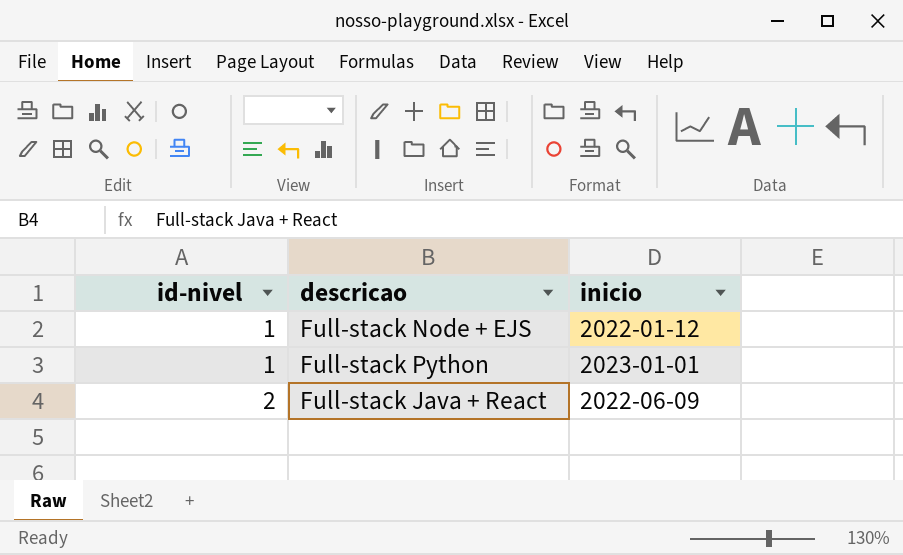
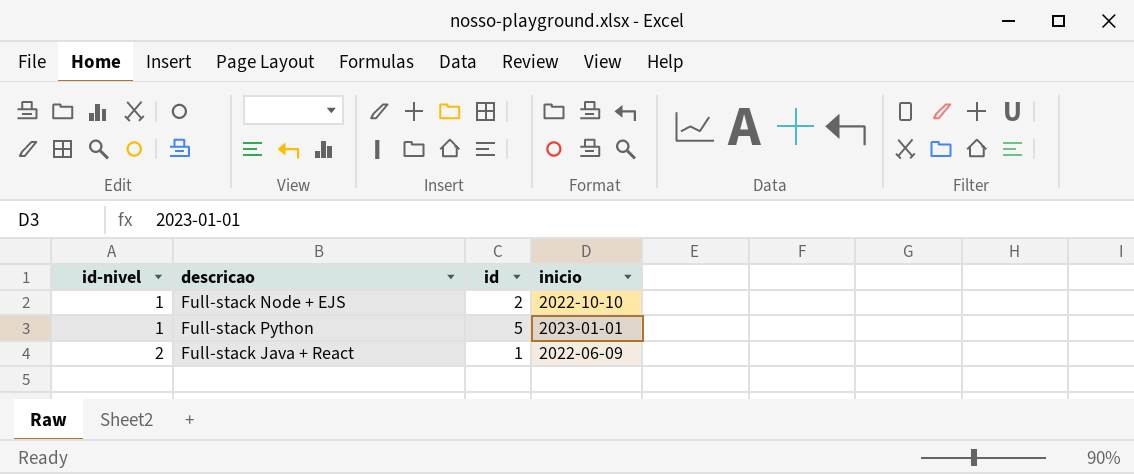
column id | position: none -> 3
Full-stack Node + EJS | inicio: 2022-01-12 -> 2022-10-10

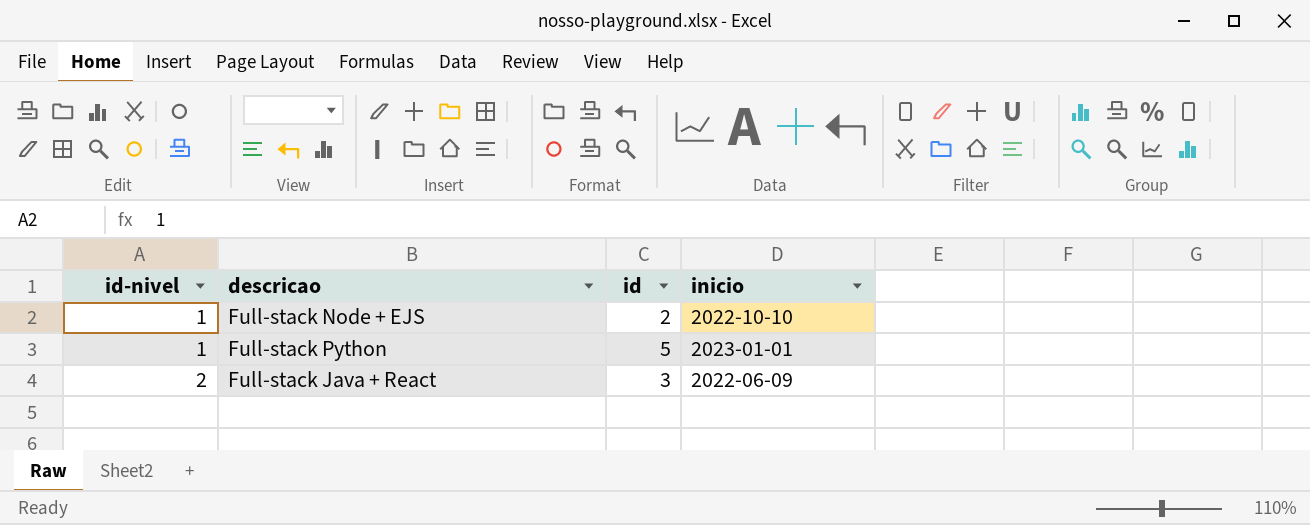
Full-stack Java + React | id: 1 -> 3

